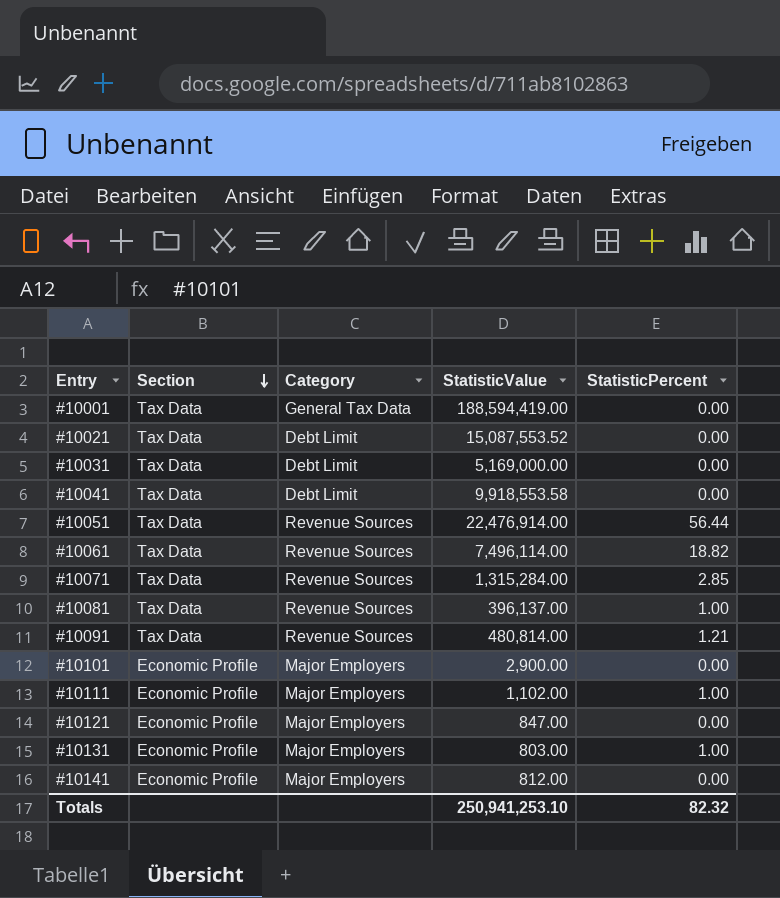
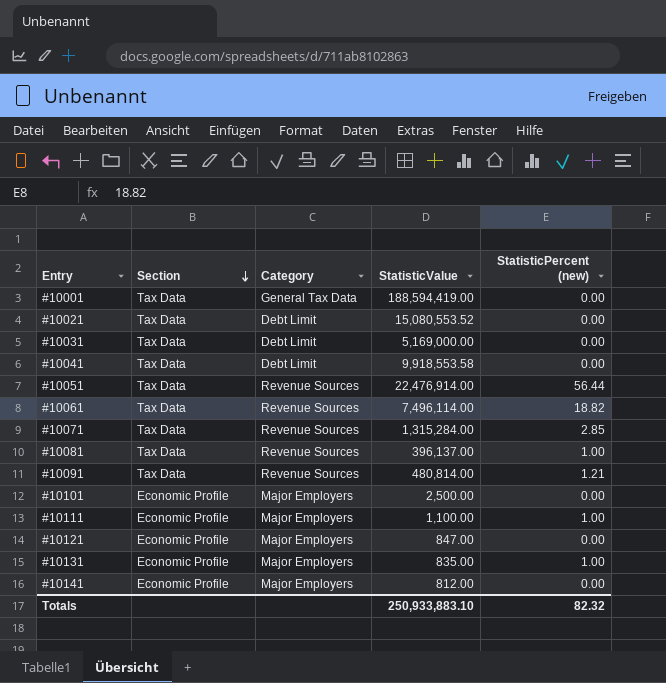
column name: StatisticPercent -> StatisticPercent (new)
#10021 | StatisticValue: 15,087,553.52 -> 15,080,553.52
#10101 | StatisticValue: 2,900.00 -> 2,500.00
#10111 | StatisticValue: 1,102.00 -> 1,100.00
#10131 | StatisticValue: 803.00 -> 835.00
Totals | StatisticValue: 250,941,253.10 -> 250,933,883.10

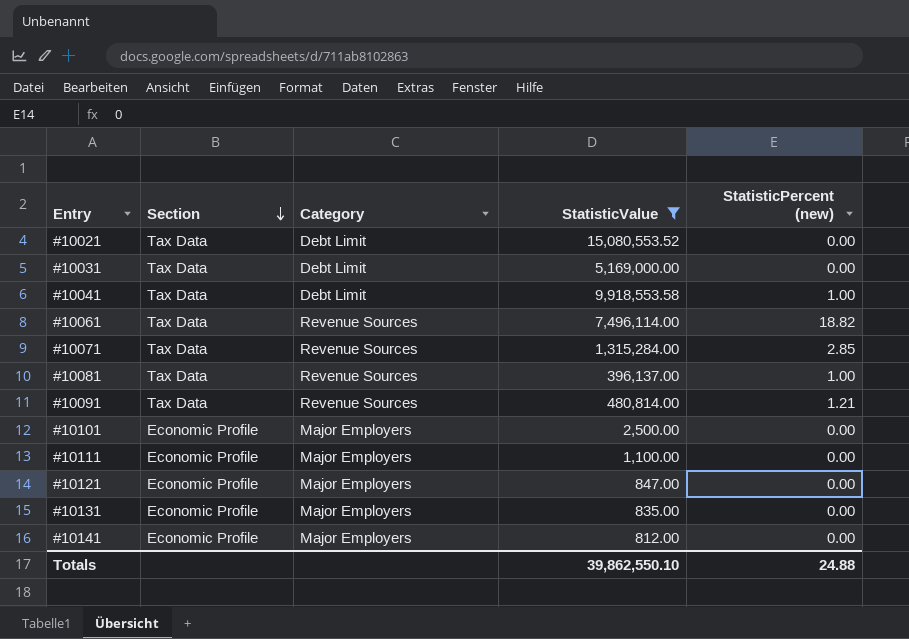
filter: none -> StatisticValue <= 15,080,553.52
#10041 | StatisticPercent (new): 0.00 -> 1.00
#10111 | StatisticPercent (new): 1.00 -> 0.00
#10131 | StatisticPercent (new): 1.00 -> 0.00
Totals | StatisticValue: 250,933,883.10 -> 39,862,550.10
Totals | StatisticPercent (new): 82.32 -> 24.88

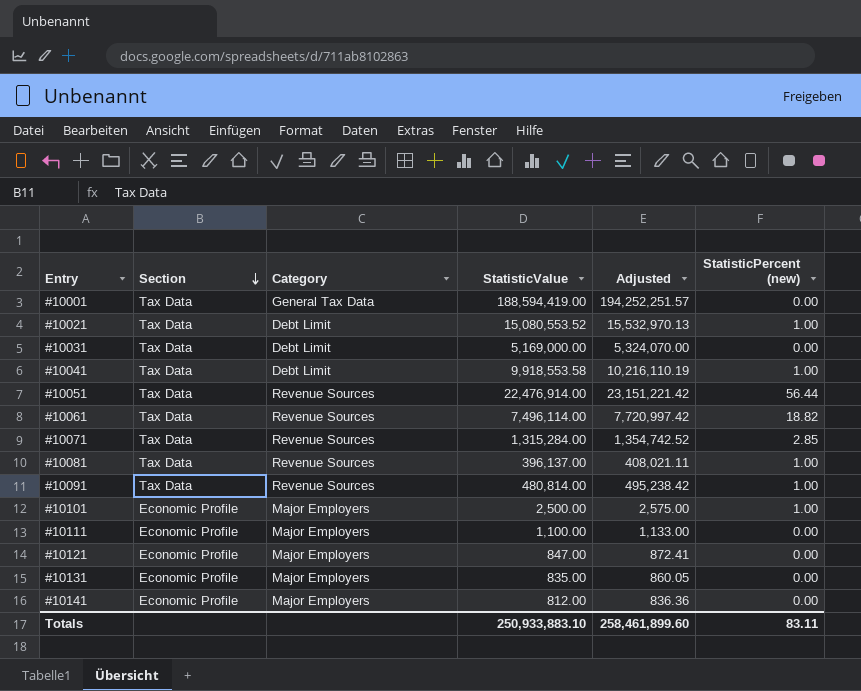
filter: StatisticValue <= 15,080,553.52 -> none
column Adjusted | formula: none -> [StatisticValue] * 1.03
#10021 | StatisticPercent (new): 0.00 -> 1.00
#10091 | StatisticPercent (new): 1.21 -> 1.00
#10101 | StatisticPercent (new): 0.00 -> 1.00
Totals | StatisticValue: 39,862,550.10 -> 250,933,883.10
Totals | StatisticPercent (new): 24.88 -> 83.11

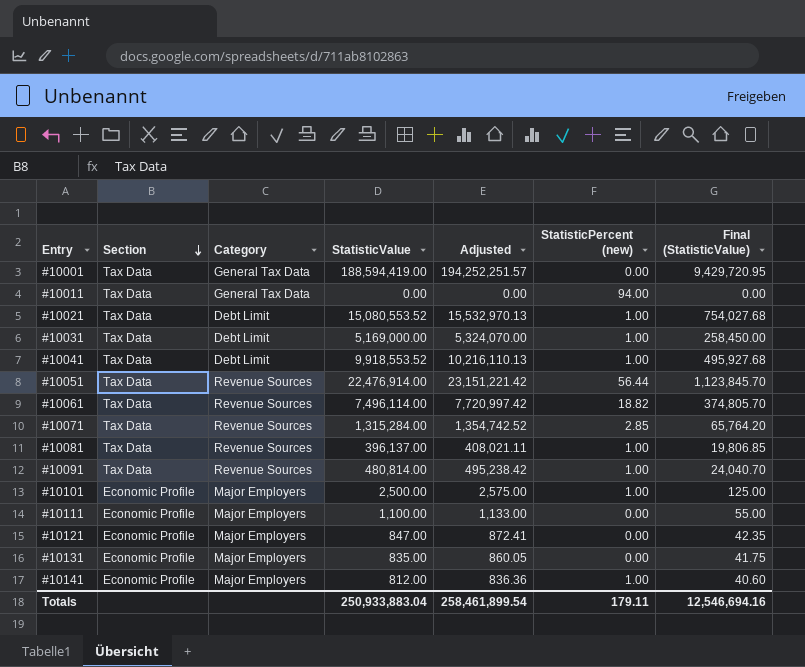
column Final (StatisticValue) | formula: none -> [StatisticValue] * 0.05
row #10011: none -> Tax Data | General Tax Data | 0.00 | 0.00 | 94.00 | 0.00
#10031 | StatisticPercent (new): 0.00 -> 1.00
#10041 | StatisticValue: 9,918,553.58 -> 9,918,553.52
#10041 | Adjusted: 10,216,110.19 -> 10,216,110.13
#10141 | StatisticPercent (new): 0.00 -> 1.00
Totals | StatisticValue: 250,933,883.10 -> 250,933,883.04
Totals | Adjusted: 258,461,899.60 -> 258,461,899.54
Totals | StatisticPercent (new): 83.11 -> 179.11

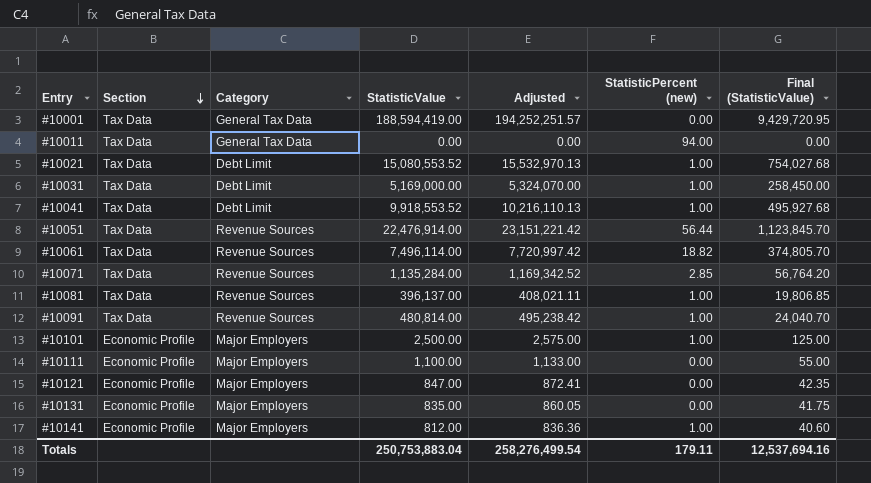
#10071 | StatisticValue: 1,315,284.00 -> 1,135,284.00
#10071 | Adjusted: 1,354,742.52 -> 1,169,342.52
#10071 | Final (StatisticValue): 65,764.20 -> 56,764.20
Totals | StatisticValue: 250,933,883.04 -> 250,753,883.04
Totals | Adjusted: 258,461,899.54 -> 258,276,499.54
Totals | Final (StatisticValue): 12,546,694.16 -> 12,537,694.16

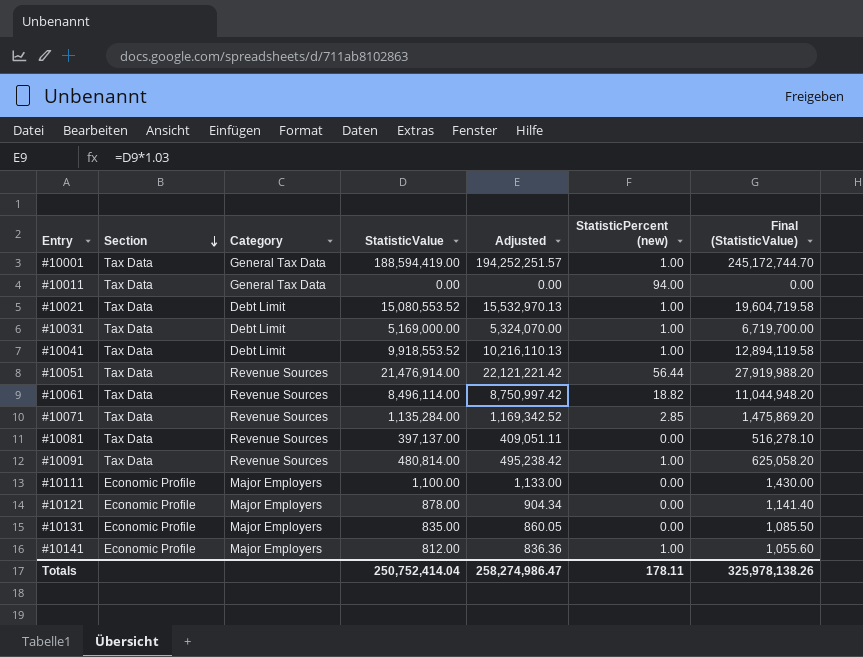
column Final (StatisticValue) | formula: [StatisticValue] * 0.05 -> [StatisticValue] * 1.3
row #10101: Economic Profile | Major Employers | 2,500.00 | 2,575.00 | 1.00 | 125.00 -> none
#10001 | StatisticPercent (new): 0.00 -> 1.00
#10051 | StatisticValue: 22,476,914.00 -> 21,476,914.00
#10051 | Adjusted: 23,151,221.42 -> 22,121,221.42
#10061 | StatisticValue: 7,496,114.00 -> 8,496,114.00
#10061 | Adjusted: 7,720,997.42 -> 8,750,997.42
#10081 | StatisticValue: 396,137.00 -> 397,137.00
#10081 | Adjusted: 408,021.11 -> 409,051.11
#10081 | StatisticPercent (new): 1.00 -> 0.00
#10121 | StatisticValue: 847.00 -> 878.00
#10121 | Adjusted: 872.41 -> 904.34
Totals | StatisticValue: 250,753,883.04 -> 250,752,414.04
Totals | Adjusted: 258,276,499.54 -> 258,274,986.47
Totals | StatisticPercent (new): 179.11 -> 178.11
Totals | Final (StatisticValue): 12,537,694.16 -> 325,978,138.26

